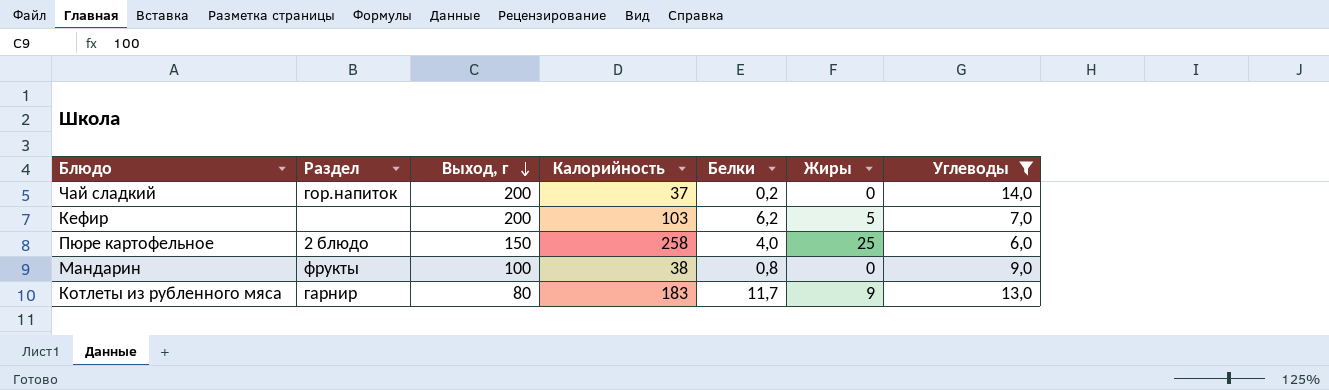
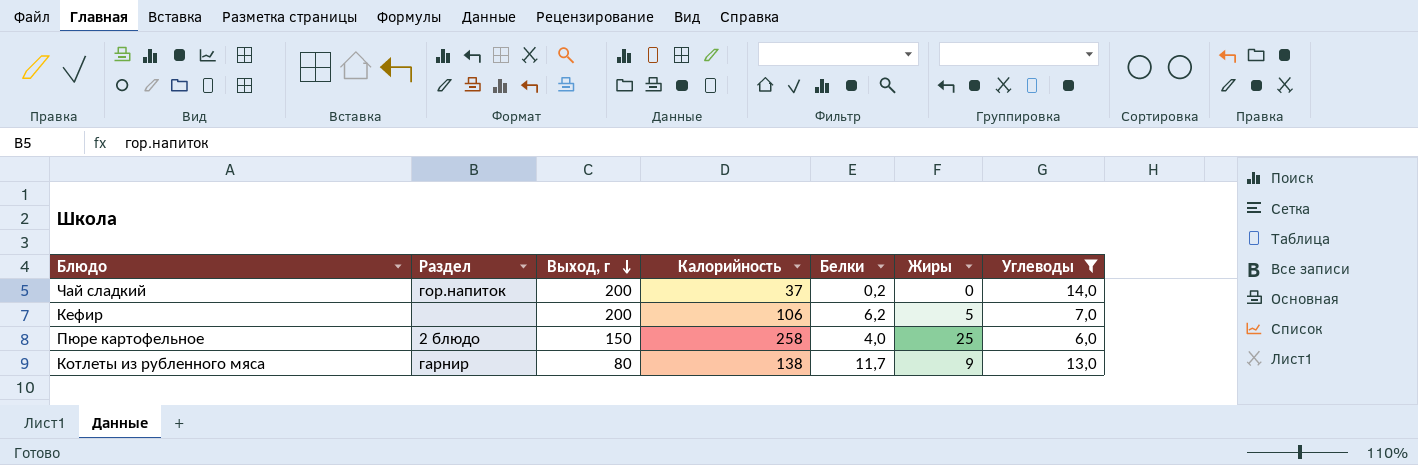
row Мандарин: фрукты | 100 | 38 | 0,8 | 0 | 9,0 -> none
Кефир | Калорийность: 103 -> 106
Котлеты из рубленного мяса | Калорийность: 183 -> 138

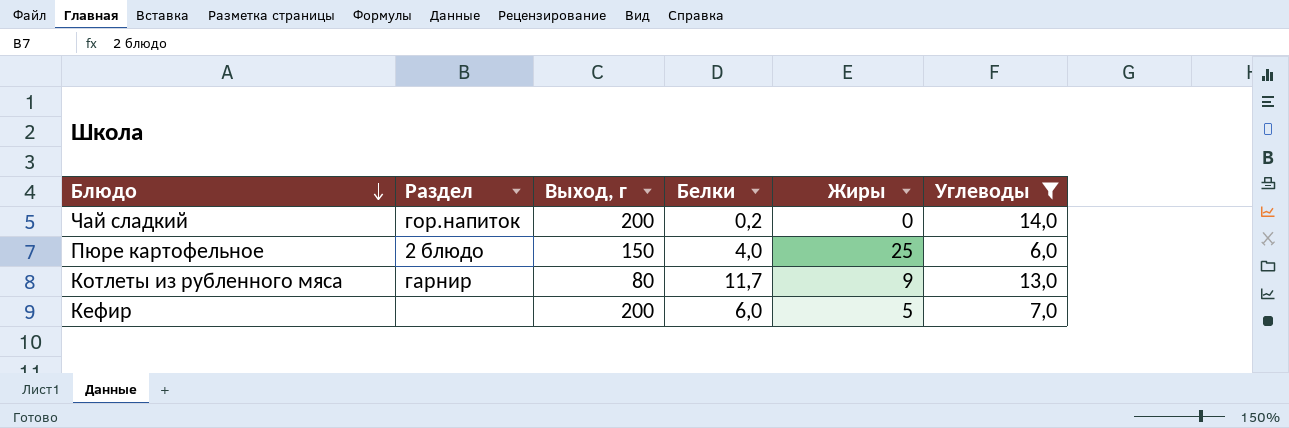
row order: Выход, г descending -> Блюдо descending
column Калорийность | position: 4 -> none
Кефир | Белки: 6,2 -> 6,0

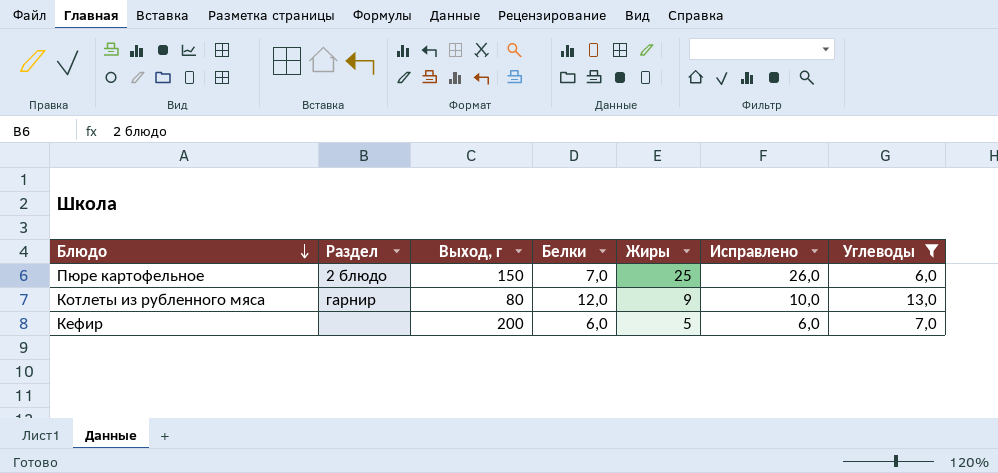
column Исправлено | formula: none -> [Жиры] + 1
row Чай сладкий: гор.напиток | 200 | 0,2 | 0 | 14,0 -> none
Пюре картофельное | Белки: 4,0 -> 7,0
Котлеты из рубленного мяса | Белки: 11,7 -> 12,0

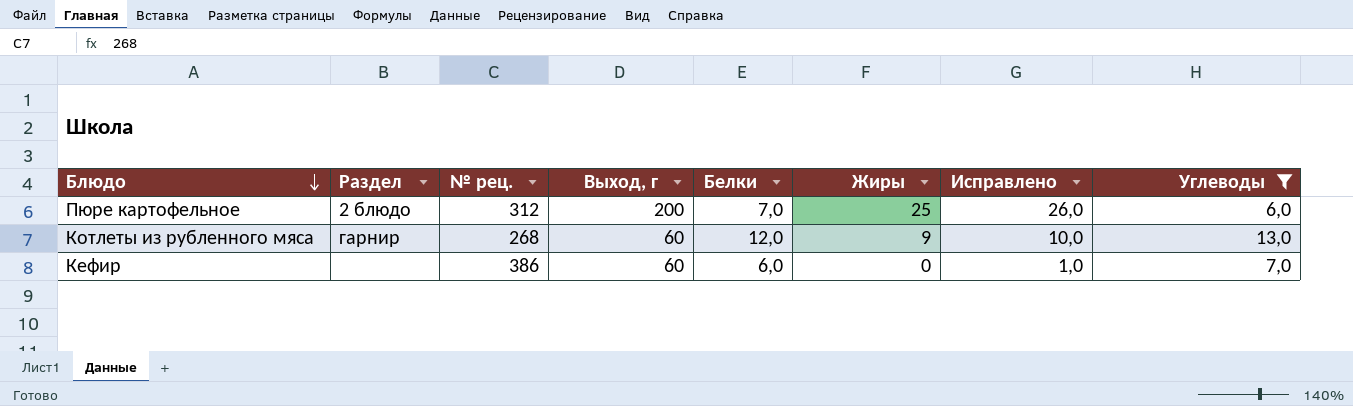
column № рец. | position: none -> 3
Пюре картофельное | Выход, г: 150 -> 200
Котлеты из рубленного мяса | Выход, г: 80 -> 60
Кефир | Выход, г: 200 -> 60
Кефир | Жиры: 5 -> 0
Кефир | Исправлено: 6,0 -> 1,0

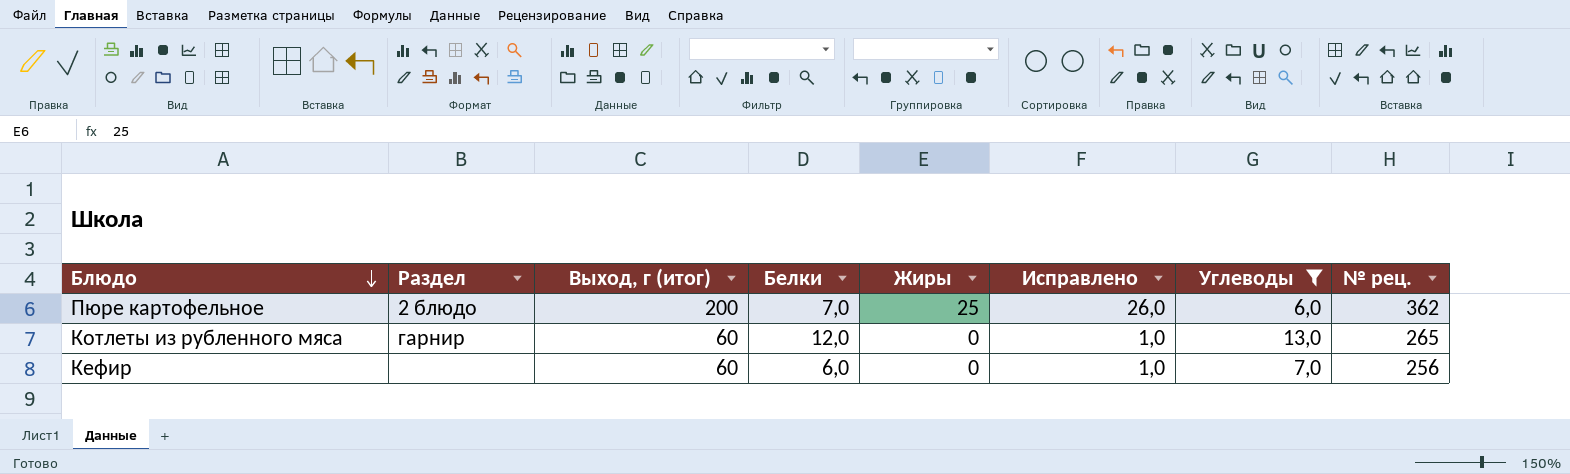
column name: Выход, г -> Выход, г (итог)
column № рец. | position: 3 -> 8
Пюре картофельное | № рец.: 312 -> 362
Котлеты из рубленного мяса | Жиры: 9 -> 0
Котлеты из рубленного мяса | Исправлено: 10,0 -> 1,0
Котлеты из рубленного мяса | № рец.: 268 -> 265
Кефир | № рец.: 386 -> 256

